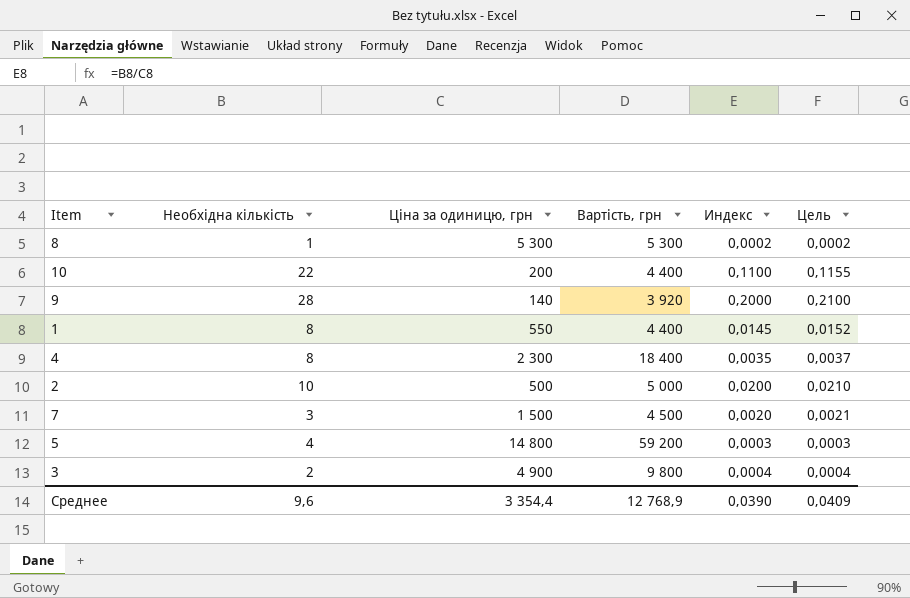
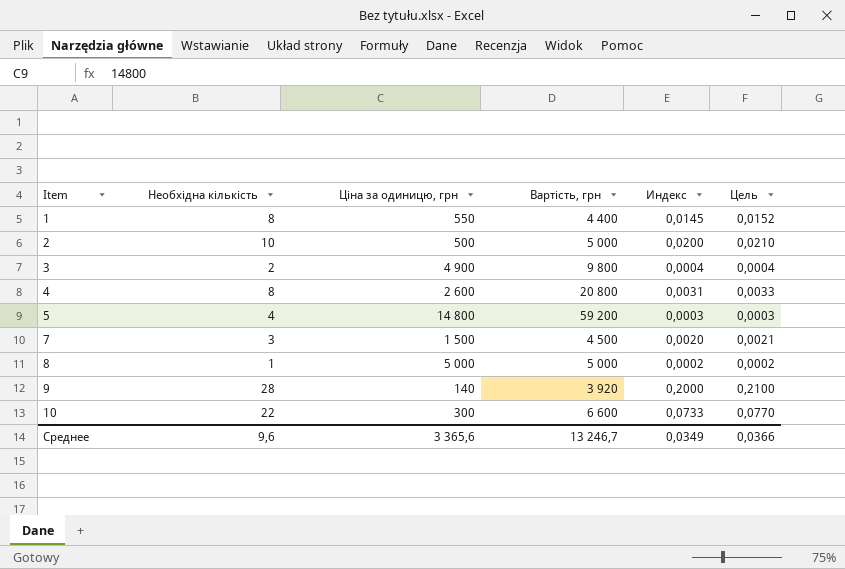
row order: none -> Item ascending
4 | Ціна за одиницю, грн: 2 300 -> 2 600
4 | Вартість, грн: 18 400 -> 20 800
4 | Индекс: 0,0035 -> 0,0031
4 | Цель: 0,0037 -> 0,0033
8 | Ціна за одиницю, грн: 5 300 -> 5 000
8 | Вартість, грн: 5 300 -> 5 000
10 | Ціна за одиницю, грн: 200 -> 300
10 | Вартість, грн: 4 400 -> 6 600
10 | Индекс: 0,1100 -> 0,0733
10 | Цель: 0,1155 -> 0,0770
Среднее | Ціна за одиницю, грн: 3 354,4 -> 3 365,6
Среднее | Вартість, грн: 12 768,9 -> 13 246,7
Среднее | Индекс: 0,0390 -> 0,0349
Среднее | Цель: 0,0409 -> 0,0366

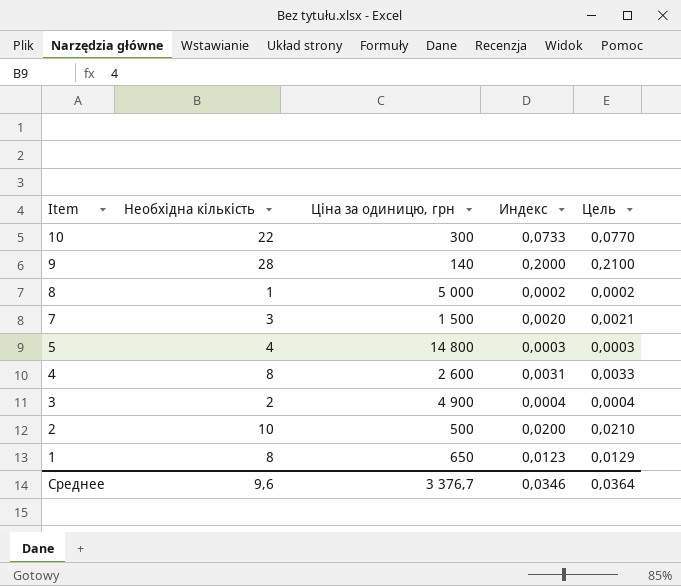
row order: Item ascending -> Item descending
column Вартість, грн | formula: [Необхідна кількість] * [Ціна за одиницю, грн] -> none
1 | Ціна за одиницю, грн: 550 -> 650
1 | Индекс: 0,0145 -> 0,0123
1 | Цель: 0,0152 -> 0,0129
Среднее | Ціна за одиницю, грн: 3 365,6 -> 3 376,7
Среднее | Индекс: 0,0349 -> 0,0346
Среднее | Цель: 0,0366 -> 0,0364

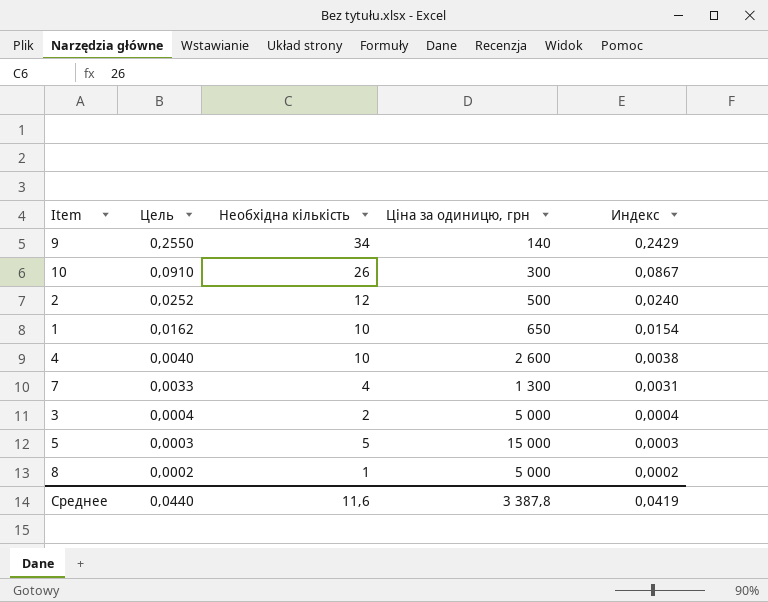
row order: Item descending -> Цель descending
column Цель | position: 5 -> 2
9 | Цель: 0,2100 -> 0,2550
9 | Необхідна кількість: 28 -> 34
9 | Индекс: 0,2000 -> 0,2429
10 | Цель: 0,0770 -> 0,0910
10 | Необхідна кількість: 22 -> 26
10 | Индекс: 0,0733 -> 0,0867
2 | Цель: 0,0210 -> 0,0252
2 | Необхідна кількість: 10 -> 12
2 | Индекс: 0,0200 -> 0,0240
1 | Цель: 0,0129 -> 0,0162
1 | Необхідна кількість: 8 -> 10
1 | Индекс: 0,0123 -> 0,0154
4 | Цель: 0,0033 -> 0,0040
4 | Необхідна кількість: 8 -> 10
4 | Индекс: 0,0031 -> 0,0038
7 | Цель: 0,0021 -> 0,0033
7 | Необхідна кількість: 3 -> 4
7 | Ціна за одиницю, грн: 1 500 -> 1 300
7 | Индекс: 0,0020 -> 0,0031
3 | Ціна за одиницю, грн: 4 900 -> 5 000
5 | Необхідна кількість: 4 -> 5
5 | Ціна за одиницю, грн: 14 800 -> 15 000
Среднее | Цель: 0,0364 -> 0,0440
Среднее | Необхідна кількість: 9,6 -> 11,6
Среднее | Ціна за одиницю, грн: 3 376,7 -> 3 387,8
Среднее | Индекс: 0,0346 -> 0,0419

